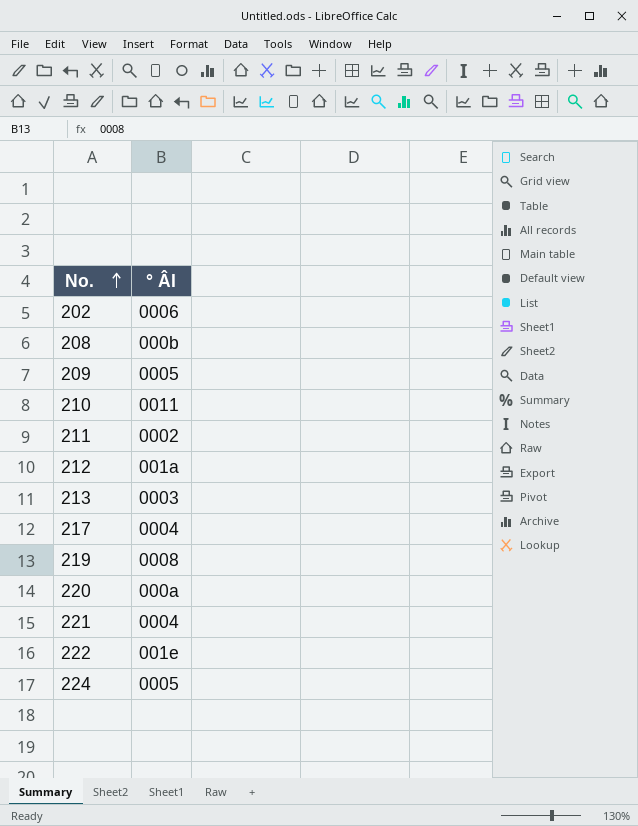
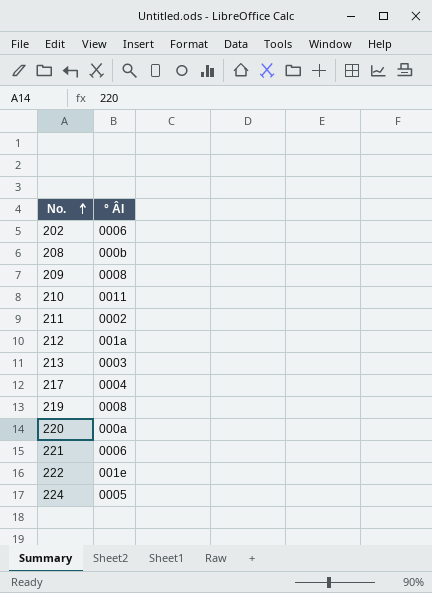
209 | ° ÂI: 0005 -> 0008
221 | ° ÂI: 0004 -> 0006

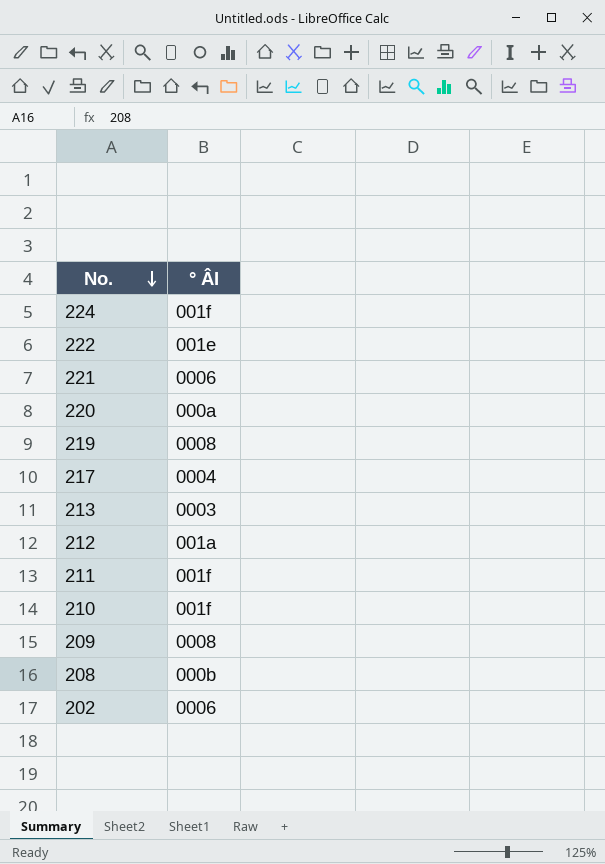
row order: No. ascending -> No. descending
224 | ° ÂI: 0005 -> 001f
211 | ° ÂI: 0002 -> 001f
210 | ° ÂI: 0011 -> 001f

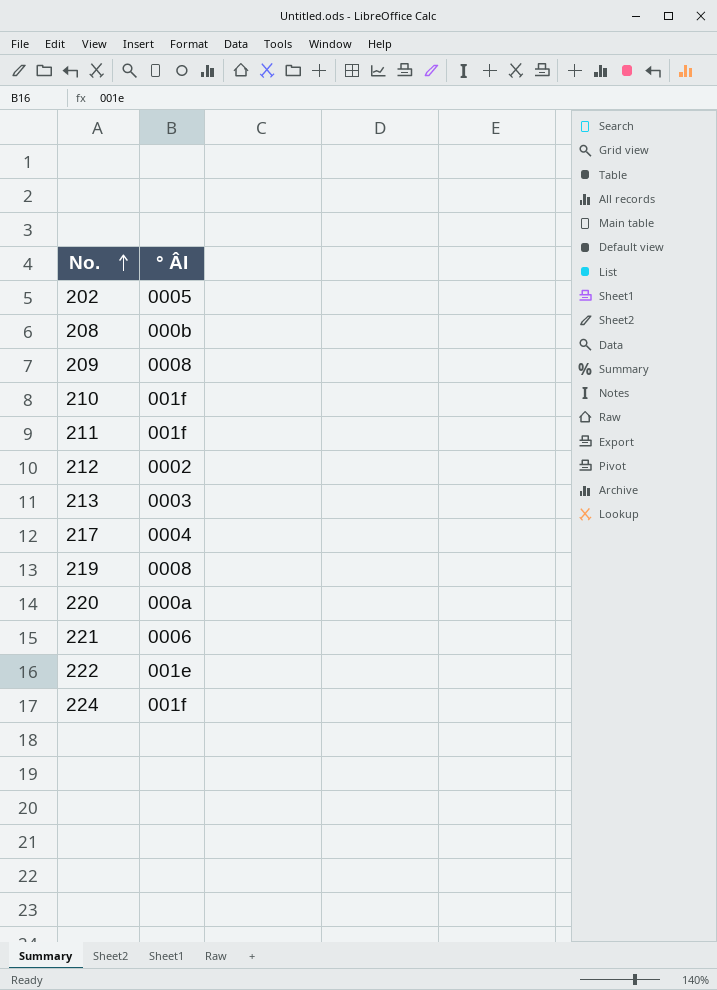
row order: No. descending -> No. ascending
202 | ° ÂI: 0006 -> 0005
212 | ° ÂI: 001a -> 0002

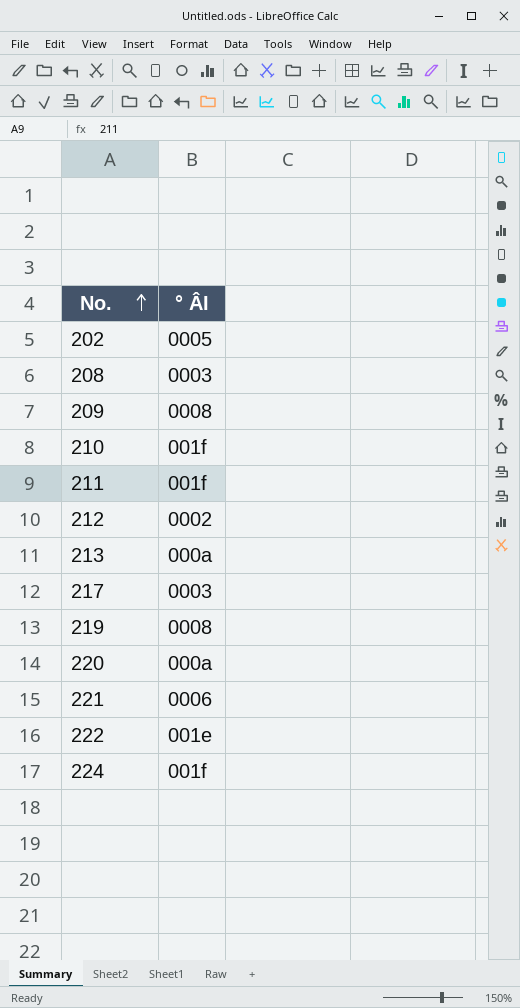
208 | ° ÂI: 000b -> 0003
213 | ° ÂI: 0003 -> 000a
217 | ° ÂI: 0004 -> 0003

